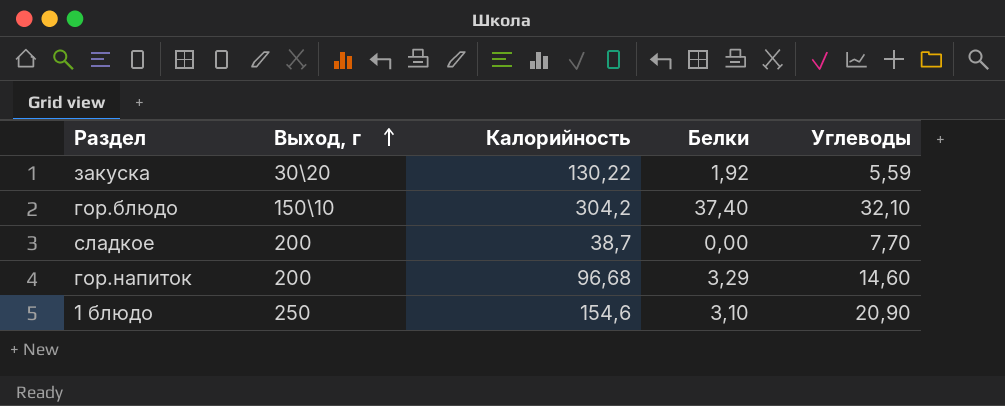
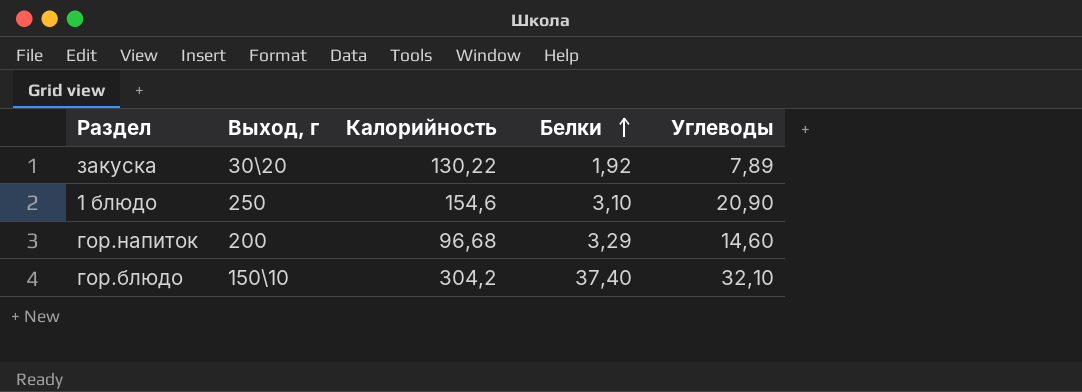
row order: Выход, г ascending -> Белки ascending
row сладкое: 200 | 38,7 | 0,00 | 7,70 -> none
закуска | Углеводы: 5,59 -> 7,89

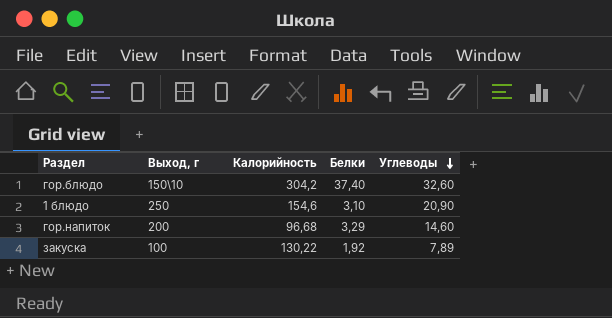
row order: Белки ascending -> Углеводы descending
гор.блюдо | Углеводы: 32,10 -> 32,60
закуска | Выход, г: 30\20 -> 100

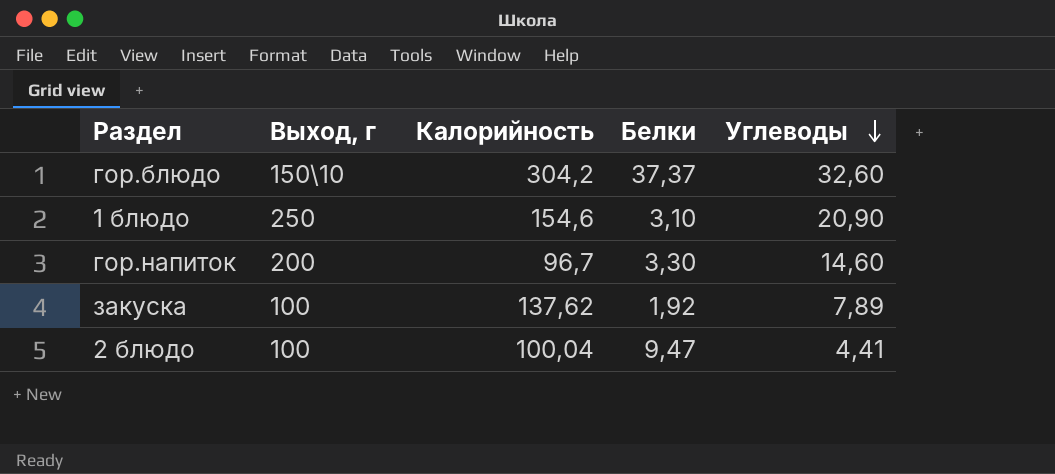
гор.блюдо | Белки: 37,40 -> 37,37
гор.напиток | Калорийность: 96,68 -> 96,7
гор.напиток | Белки: 3,29 -> 3,30
закуска | Калорийность: 130,22 -> 137,62
row 2 блюдо: none -> 100 | 100,04 | 9,47 | 4,41

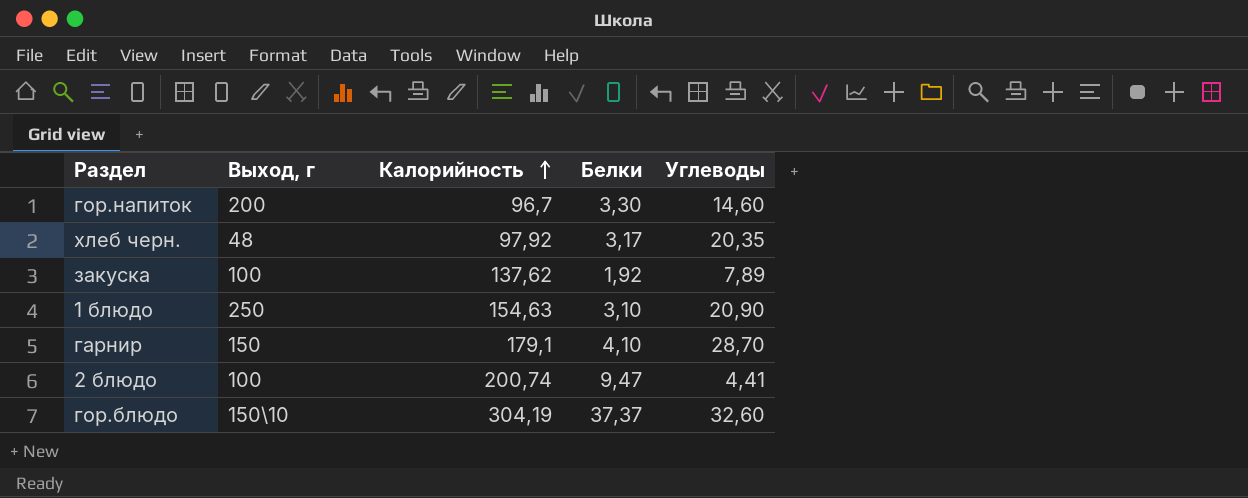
row order: Углеводы descending -> Калорийность ascending
row хлеб черн.: none -> 48 | 97,92 | 3,17 | 20,35
1 блюдо | Калорийность: 154,6 -> 154,63
row гарнир: none -> 150 | 179,1 | 4,10 | 28,70
2 блюдо | Калорийность: 100,04 -> 200,74
гор.блюдо | Калорийность: 304,2 -> 304,19

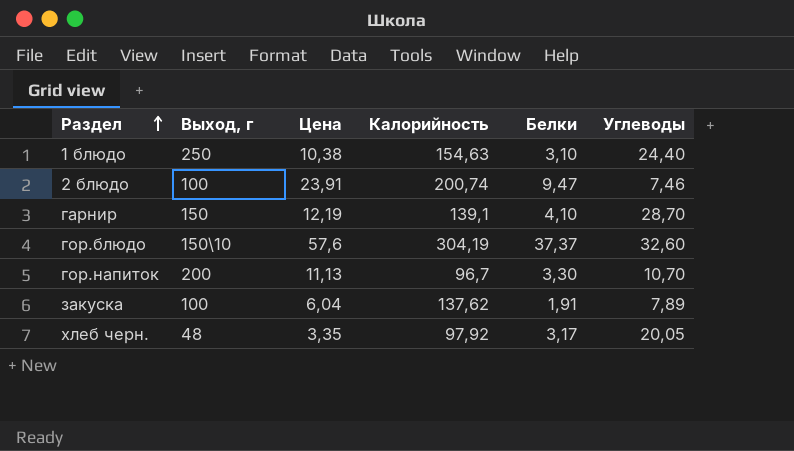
row order: Калорийность ascending -> Раздел ascending
column Цена | position: none -> 3
1 блюдо | Углеводы: 20,90 -> 24,40
2 блюдо | Углеводы: 4,41 -> 7,46
гарнир | Калорийность: 179,1 -> 139,1
гор.напиток | Углеводы: 14,60 -> 10,70
закуска | Белки: 1,92 -> 1,91
хлеб черн. | Углеводы: 20,35 -> 20,05

